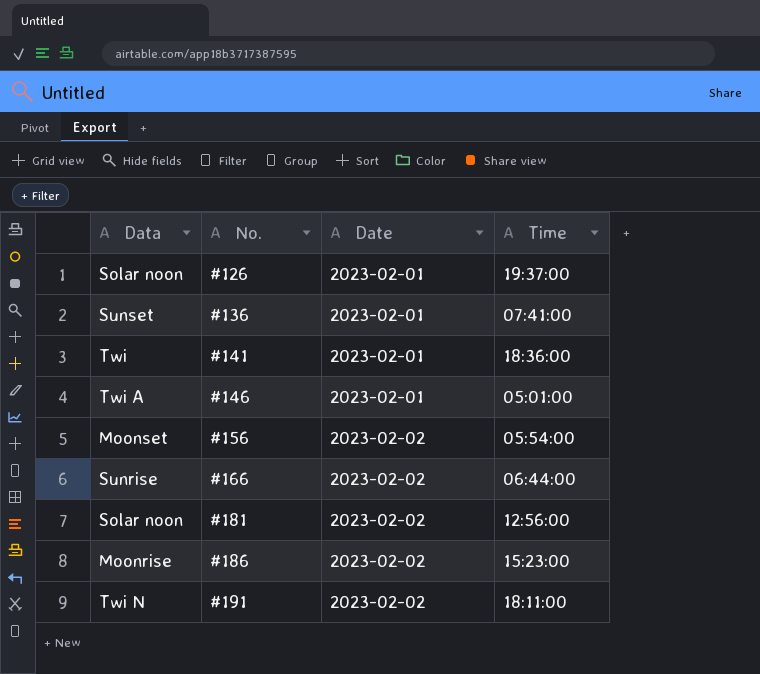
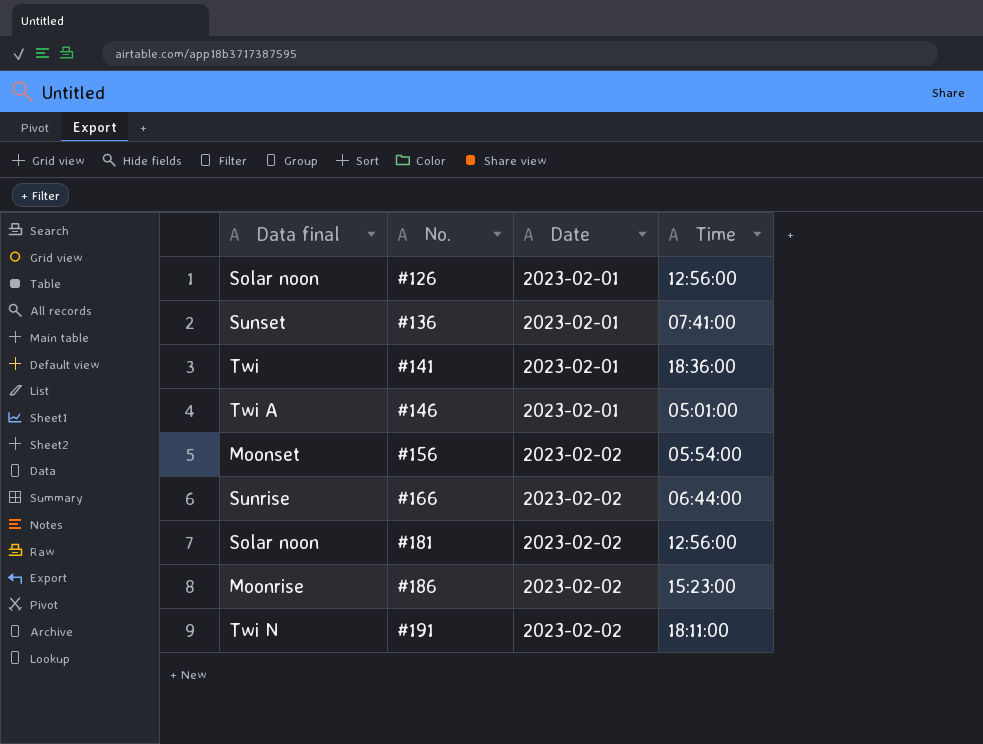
column name: Data -> Data final
#126 | Time: 19:37:00 -> 12:56:00

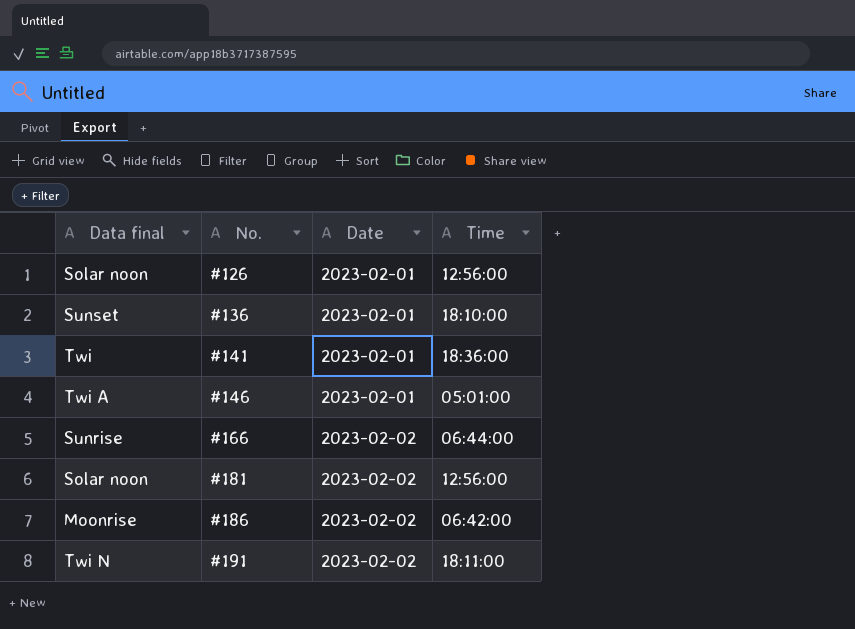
row #156: Moonset | 2023-02-02 | 05:54:00 -> none
#136 | Time: 07:41:00 -> 18:10:00
#186 | Time: 15:23:00 -> 06:42:00

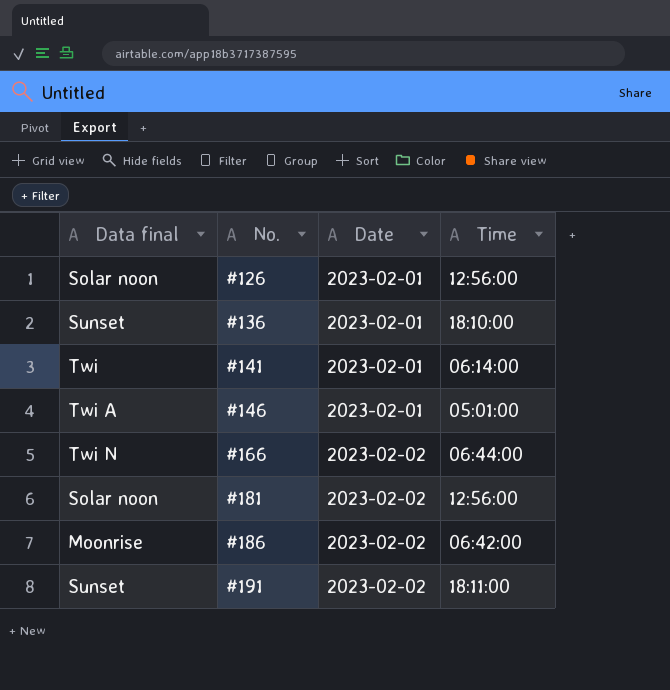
#141 | Time: 18:36:00 -> 06:14:00
#166 | Data final: Sunrise -> Twi N
#191 | Data final: Twi N -> Sunset

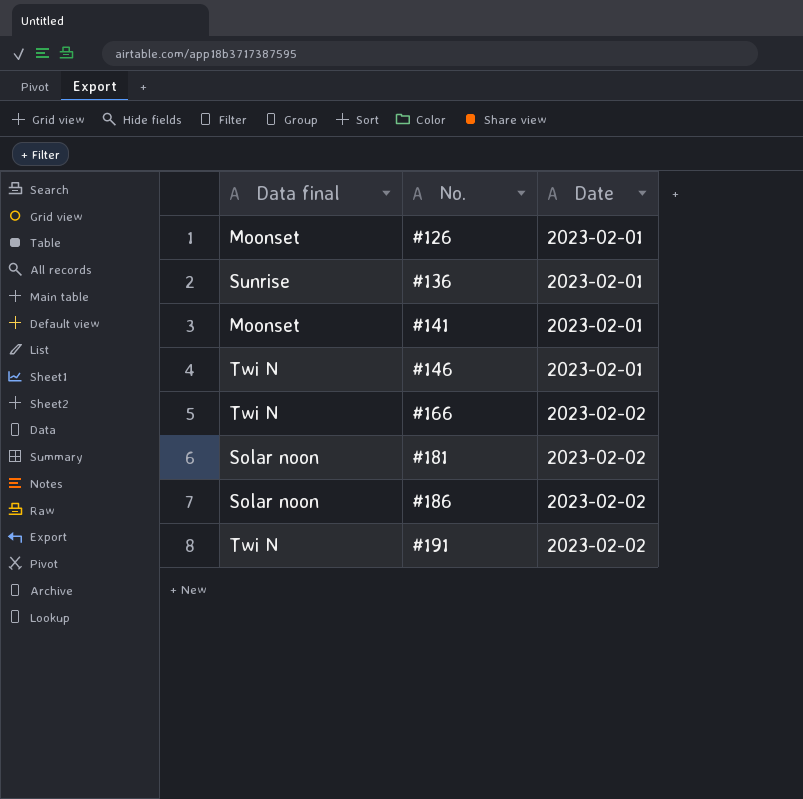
column Time | position: 4 -> none
#126 | Data final: Solar noon -> Moonset
#136 | Data final: Sunset -> Sunrise
#141 | Data final: Twi -> Moonset
#146 | Data final: Twi A -> Twi N
#186 | Data final: Moonrise -> Solar noon
#191 | Data final: Sunset -> Twi N

